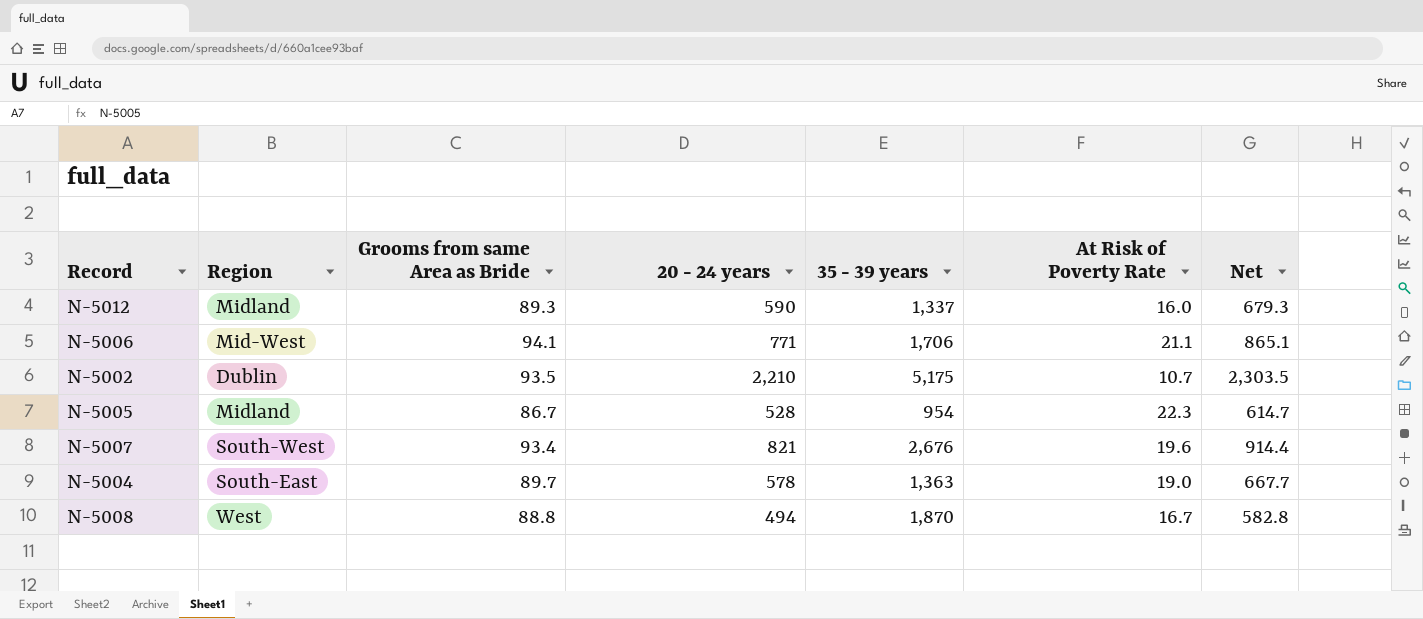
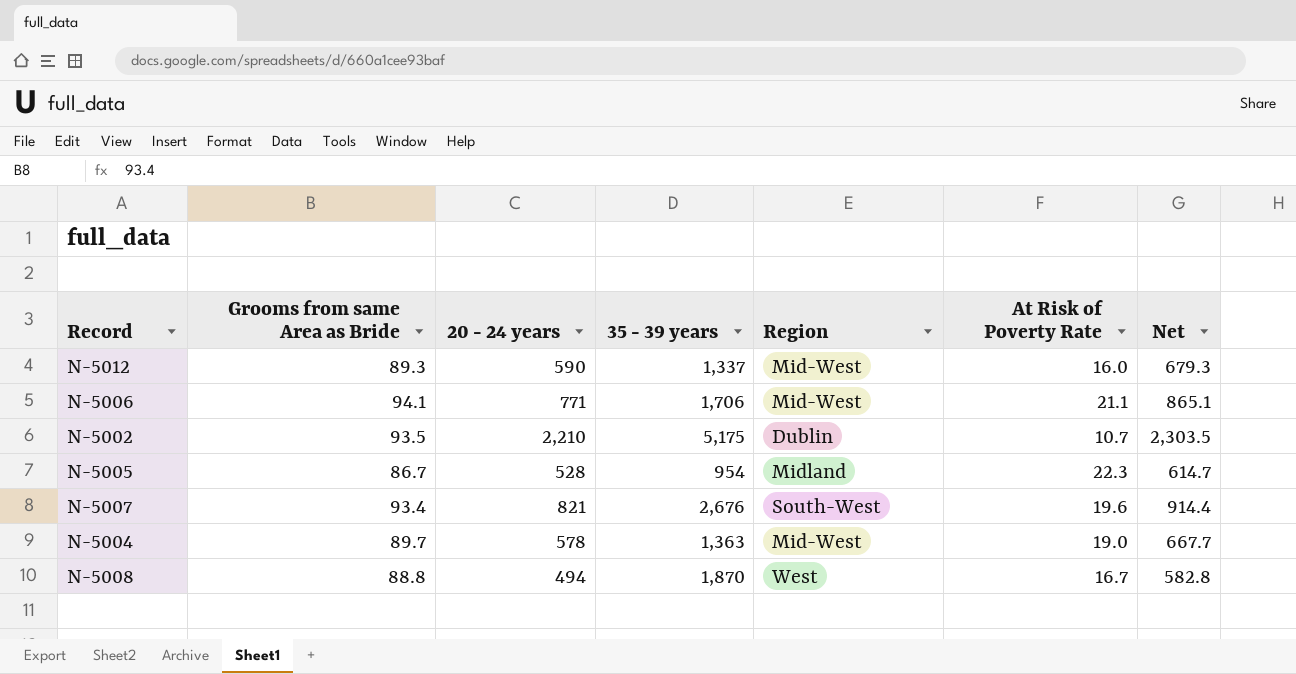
column Region | position: 2 -> 5
N-5012 | Region: Midland -> Mid-West
N-5004 | Region: South-East -> Mid-West

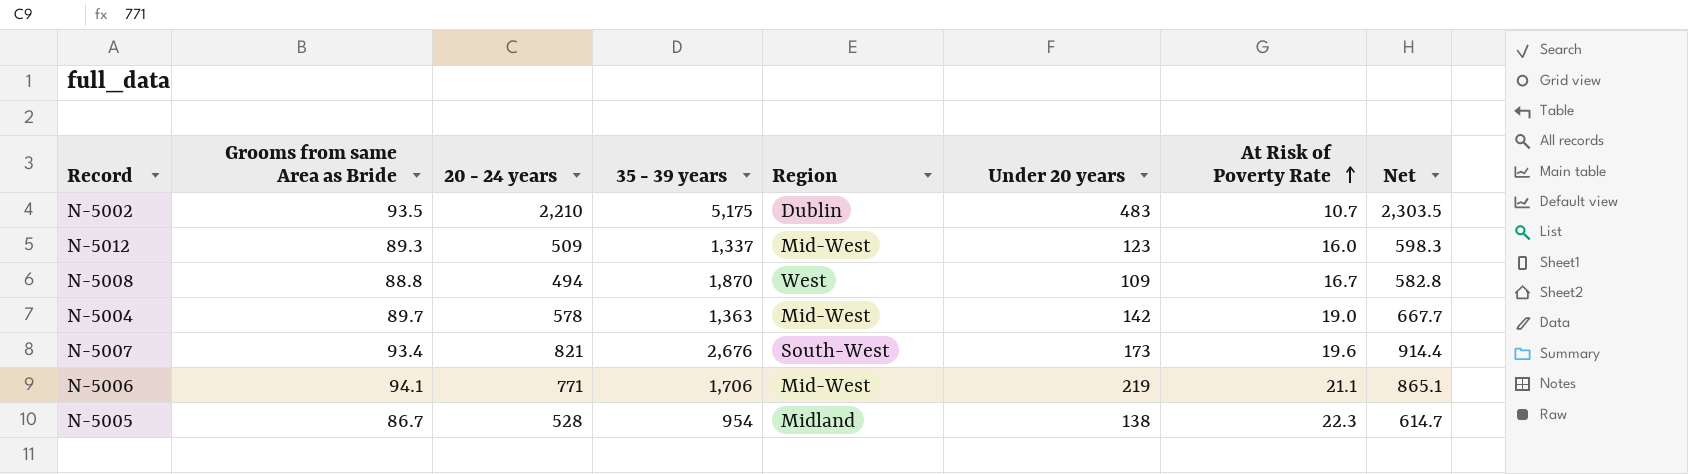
row order: none -> At Risk of Poverty Rate ascending
column Under 20 years | position: none -> 6
N-5012 | 20 - 24 years: 590 -> 509
N-5012 | Net: 679.3 -> 598.3

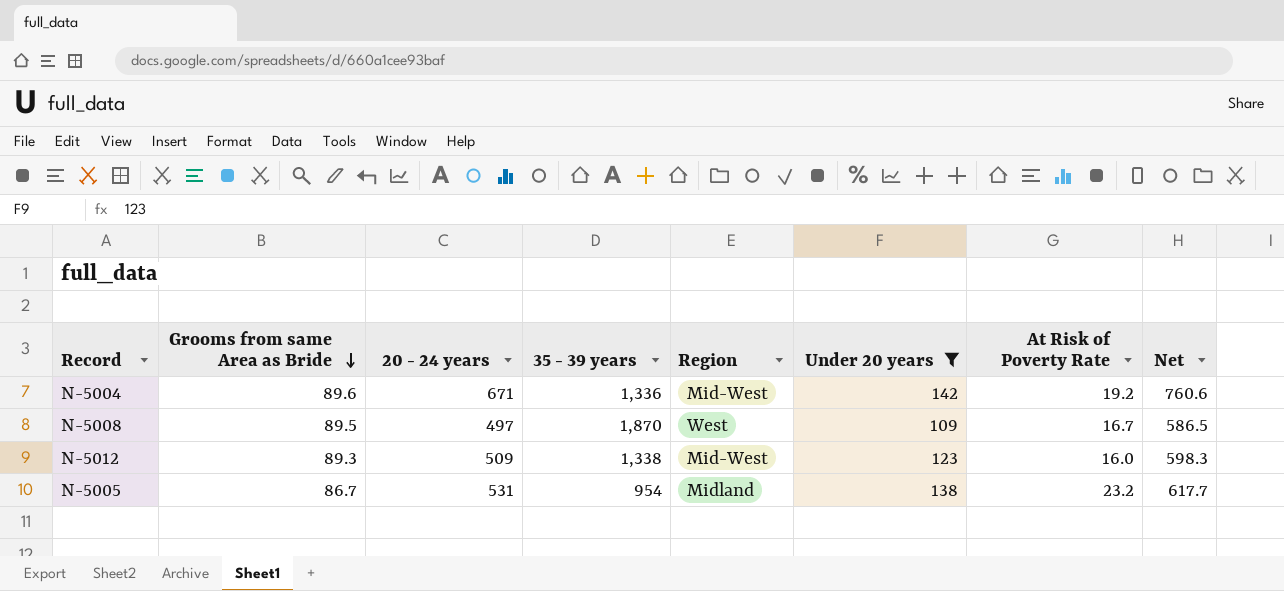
filter: none -> Under 20 years <= 142
row order: At Risk of Poverty Rate ascending -> Grooms from same Area as Bride descending
N-5004 | Grooms from same Area as Bride: 89.7 -> 89.6
N-5004 | 20 - 24 years: 578 -> 671
N-5004 | 35 - 39 years: 1,363 -> 1,336
N-5004 | At Risk of Poverty Rate: 19.0 -> 19.2
N-5004 | Net: 667.7 -> 760.6
N-5008 | Grooms from same Area as Bride: 88.8 -> 89.5
N-5008 | 20 - 24 years: 494 -> 497
N-5008 | Net: 582.8 -> 586.5
N-5012 | 35 - 39 years: 1,337 -> 1,338
N-5005 | 20 - 24 years: 528 -> 531
N-5005 | At Risk of Poverty Rate: 22.3 -> 23.2
N-5005 | Net: 614.7 -> 617.7

